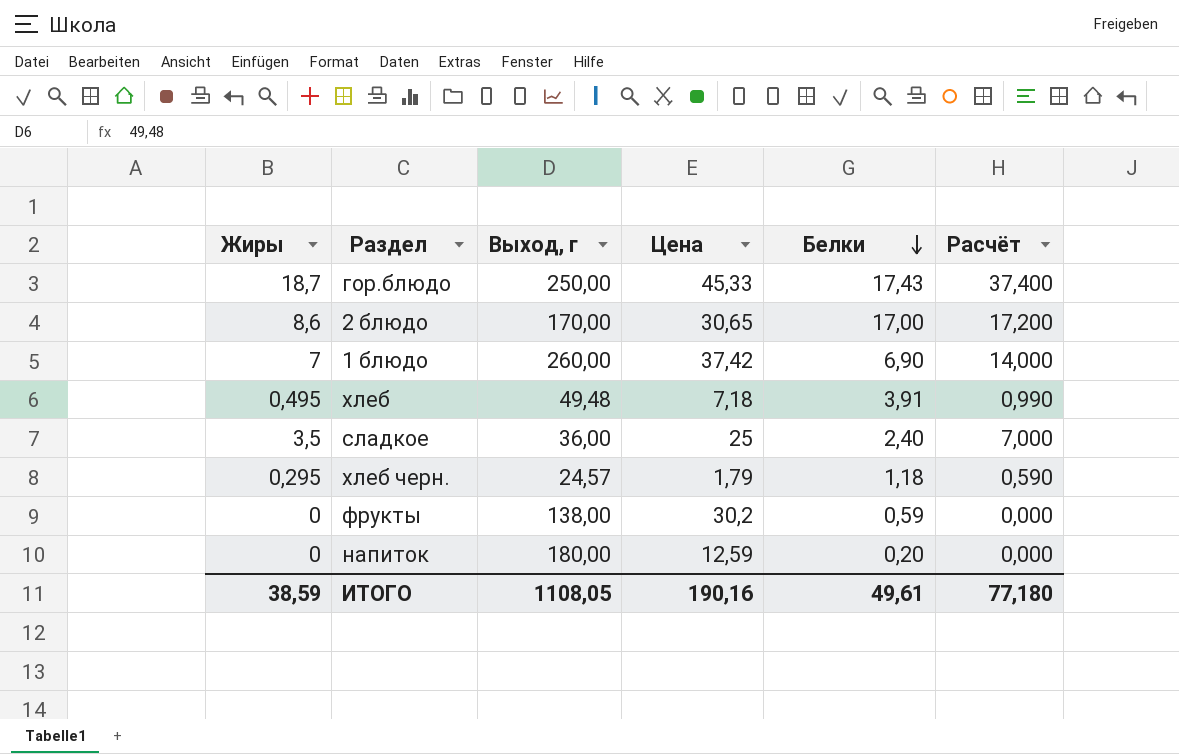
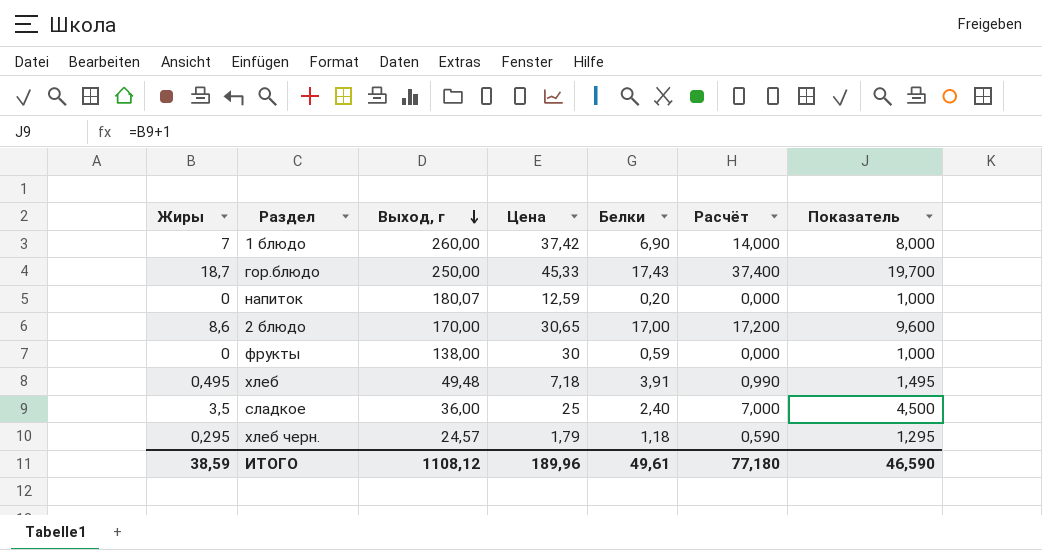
row order: Белки descending -> Выход, г descending
column Показатель | formula: none -> [Жиры] + 1
напиток | Выход, г: 180,00 -> 180,07
фрукты | Цена: 30,2 -> 30
ИТОГО | Выход, г: 1108,05 -> 1108,12
ИТОГО | Цена: 190,16 -> 189,96

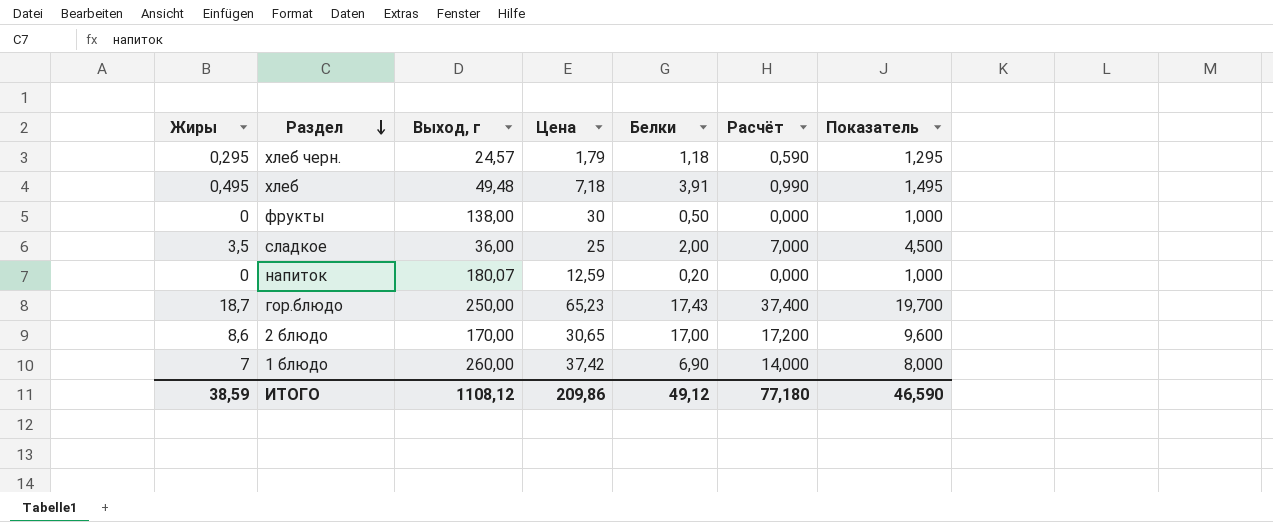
row order: Выход, г descending -> Раздел descending
фрукты | Белки: 0,59 -> 0,50
сладкое | Белки: 2,40 -> 2,00
гор.блюдо | Цена: 45,33 -> 65,23
ИТОГО | Цена: 189,96 -> 209,86
ИТОГО | Белки: 49,61 -> 49,12

